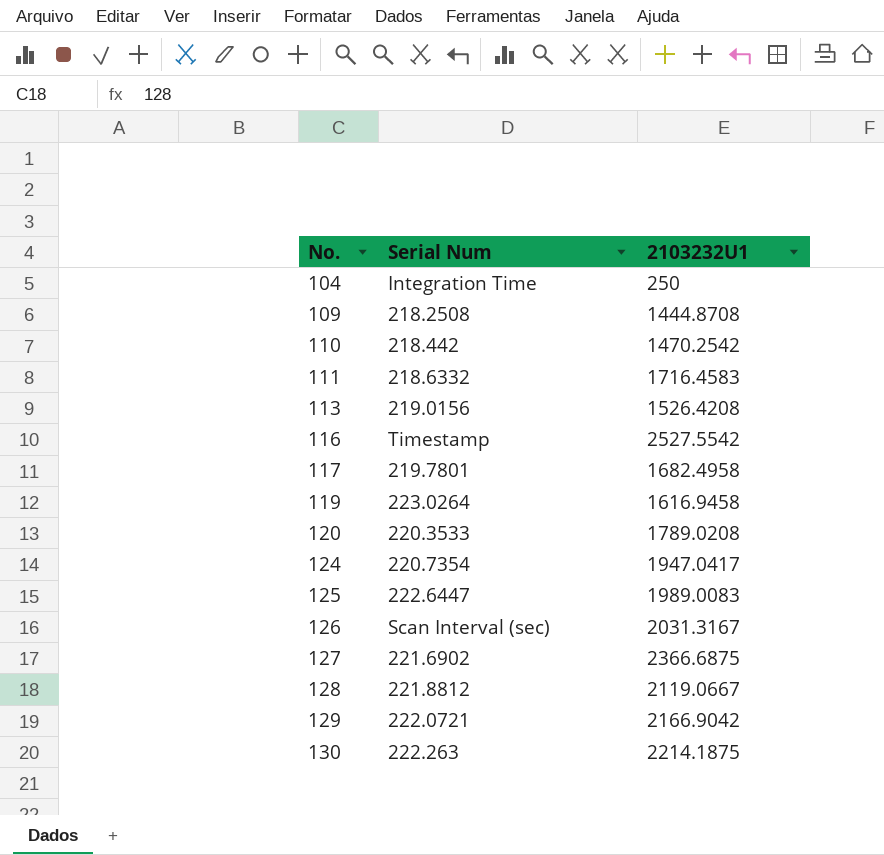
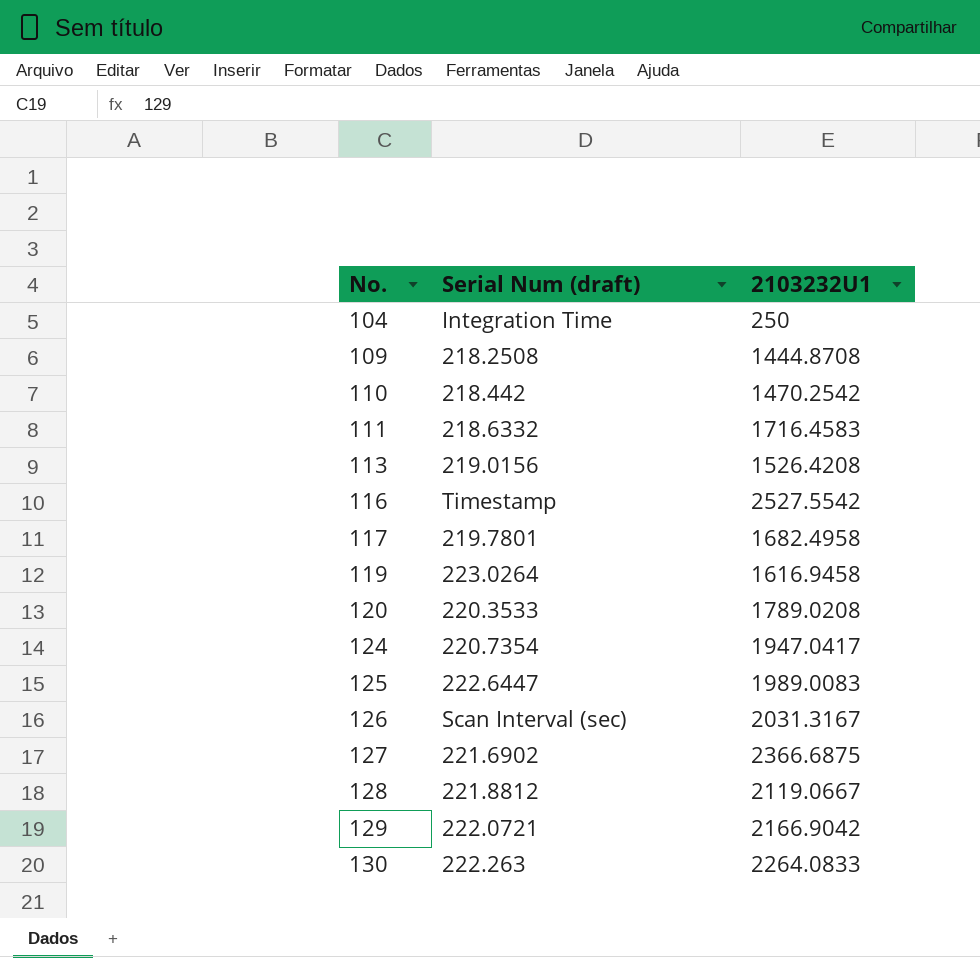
column name: Serial Num -> Serial Num (draft)
130 | 2103232U1: 2214.1875 -> 2264.0833

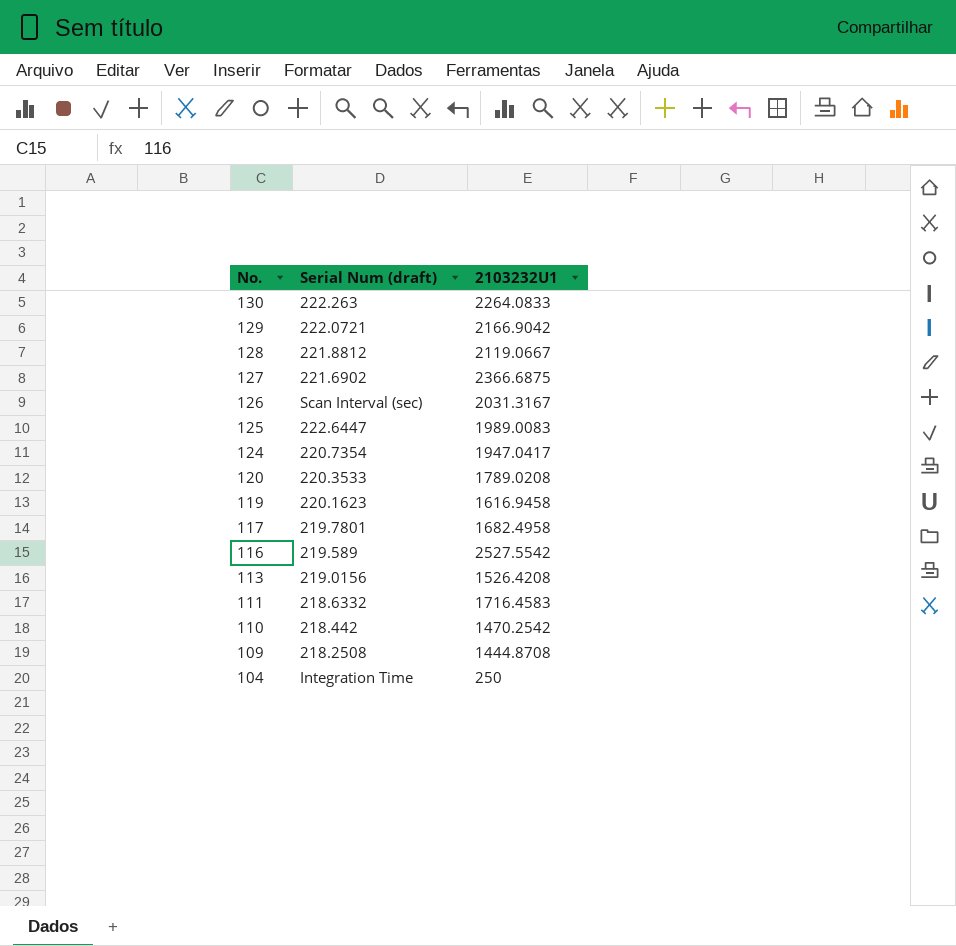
row order: No. ascending -> No. descending
119 | Serial Num (draft): 223.0264 -> 220.1623
116 | Serial Num (draft): Timestamp -> 219.589

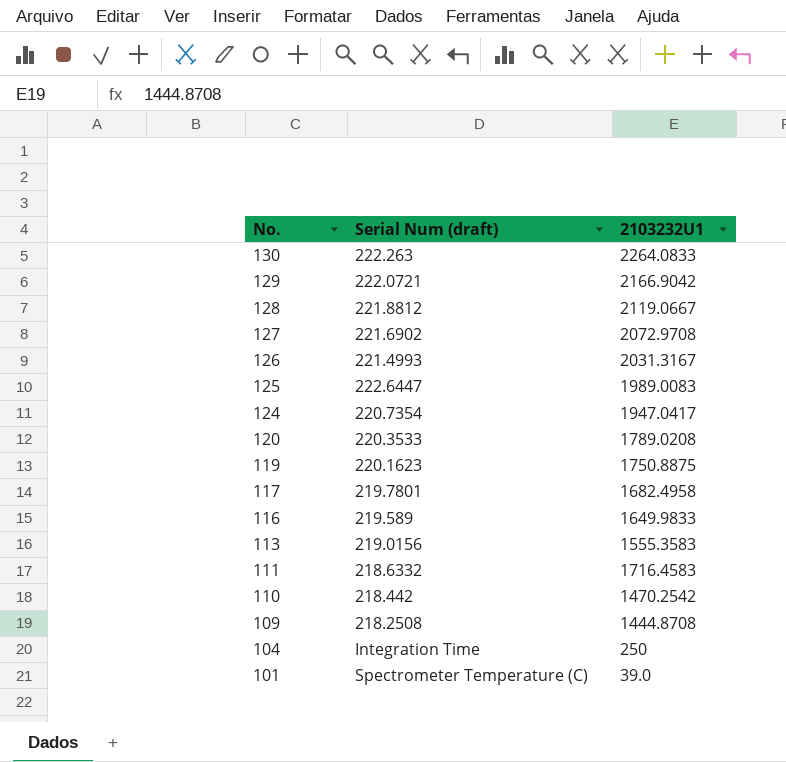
127 | 2103232U1: 2366.6875 -> 2072.9708
126 | Serial Num (draft): Scan Interval (sec) -> 221.4993
119 | 2103232U1: 1616.9458 -> 1750.8875
116 | 2103232U1: 2527.5542 -> 1649.9833
113 | 2103232U1: 1526.4208 -> 1555.3583
row 101: none -> Spectrometer Temperature (C) | 39.0

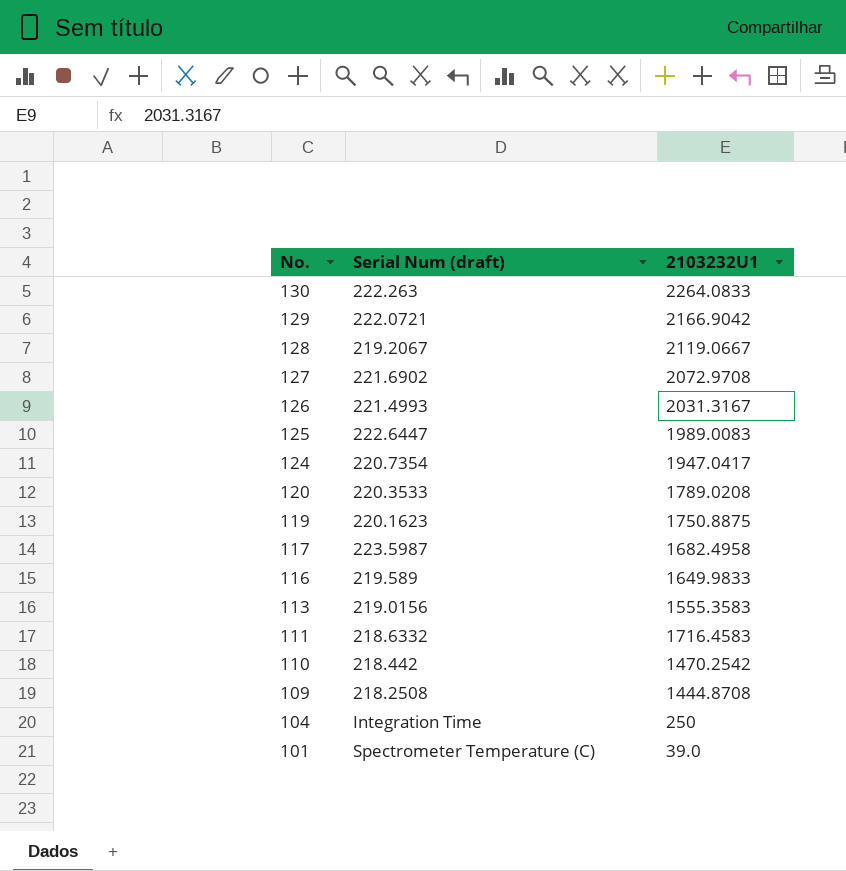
128 | Serial Num (draft): 221.8812 -> 219.2067
117 | Serial Num (draft): 219.7801 -> 223.5987

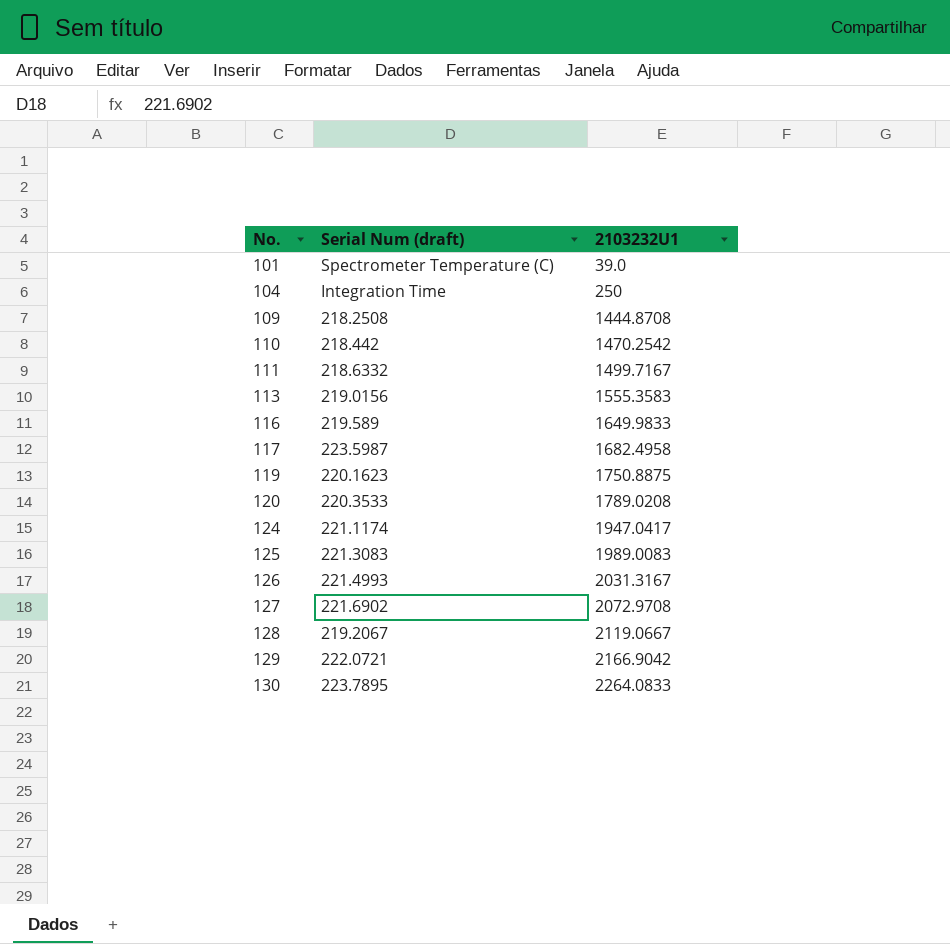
row order: No. descending -> No. ascending
111 | 2103232U1: 1716.4583 -> 1499.7167
124 | Serial Num (draft): 220.7354 -> 221.1174
125 | Serial Num (draft): 222.6447 -> 221.3083
130 | Serial Num (draft): 222.263 -> 223.7895

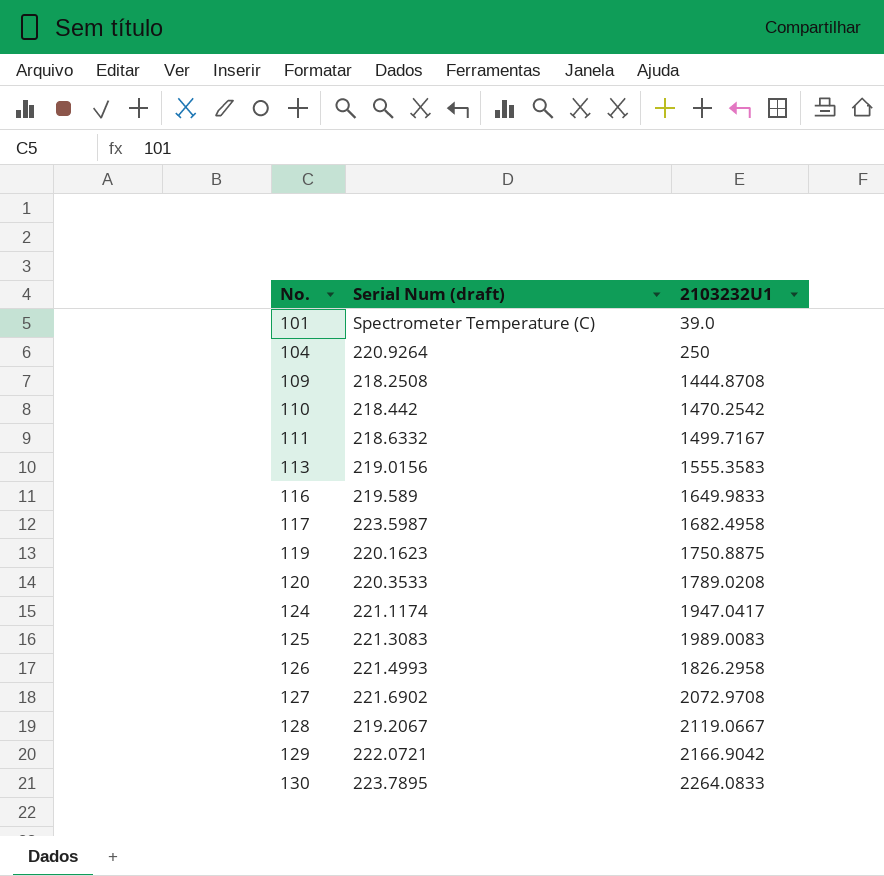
104 | Serial Num (draft): Integration Time -> 220.9264
126 | 2103232U1: 2031.3167 -> 1826.2958

